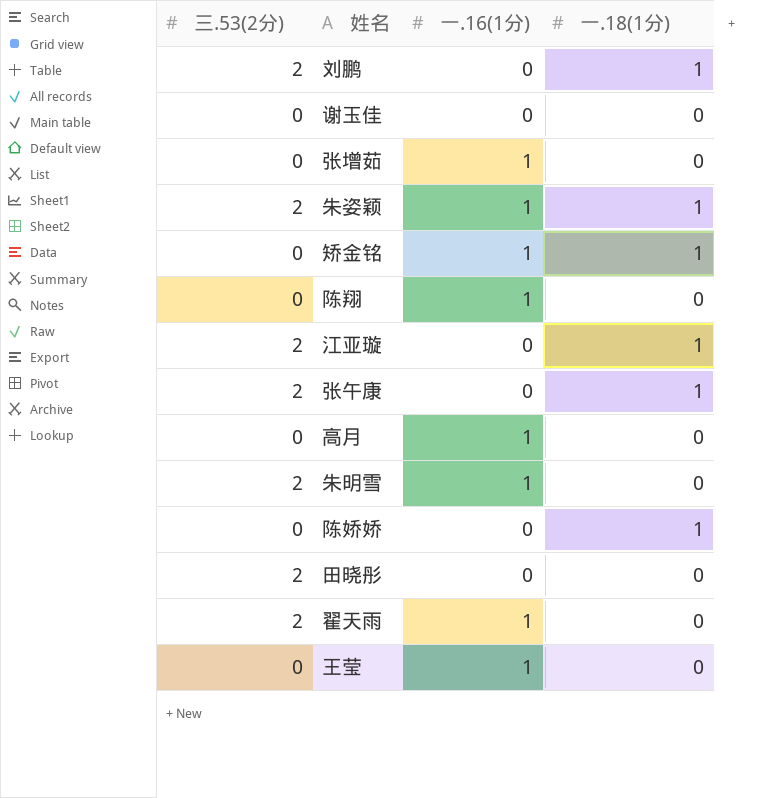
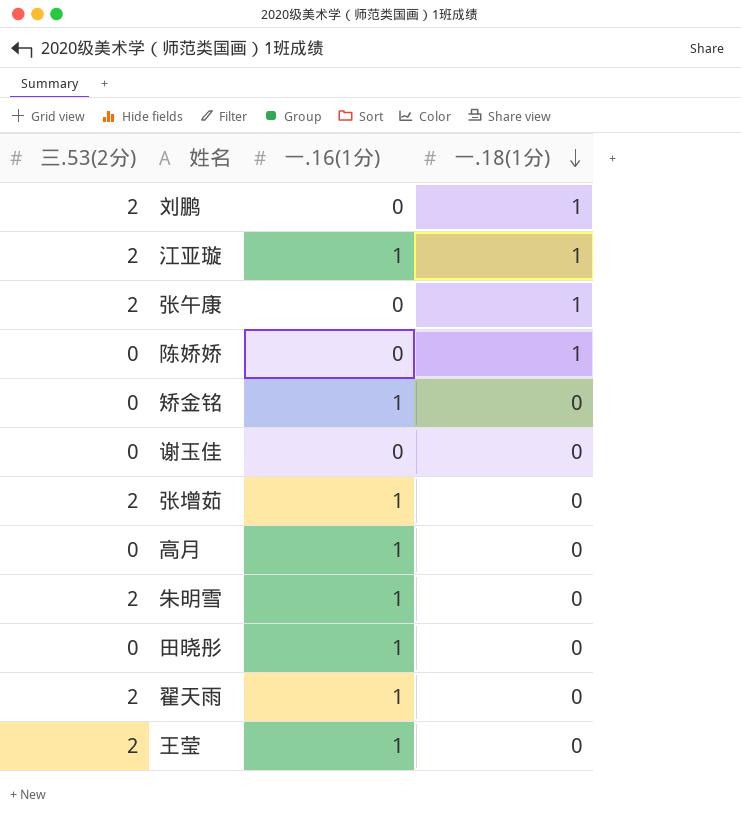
row order: none -> 一.18(1分) descending
row 朱姿颖: 2 | 1 | 1 -> none
row 陈翔: 0 | 1 | 0 -> none
江亚璇 | 一.16(1分): 0 -> 1
矫金铭 | 一.18(1分): 1 -> 0
张增茹 | 三.53(2分): 0 -> 2
田晓彤 | 三.53(2分): 2 -> 0
田晓彤 | 一.16(1分): 0 -> 1
王莹 | 三.53(2分): 0 -> 2

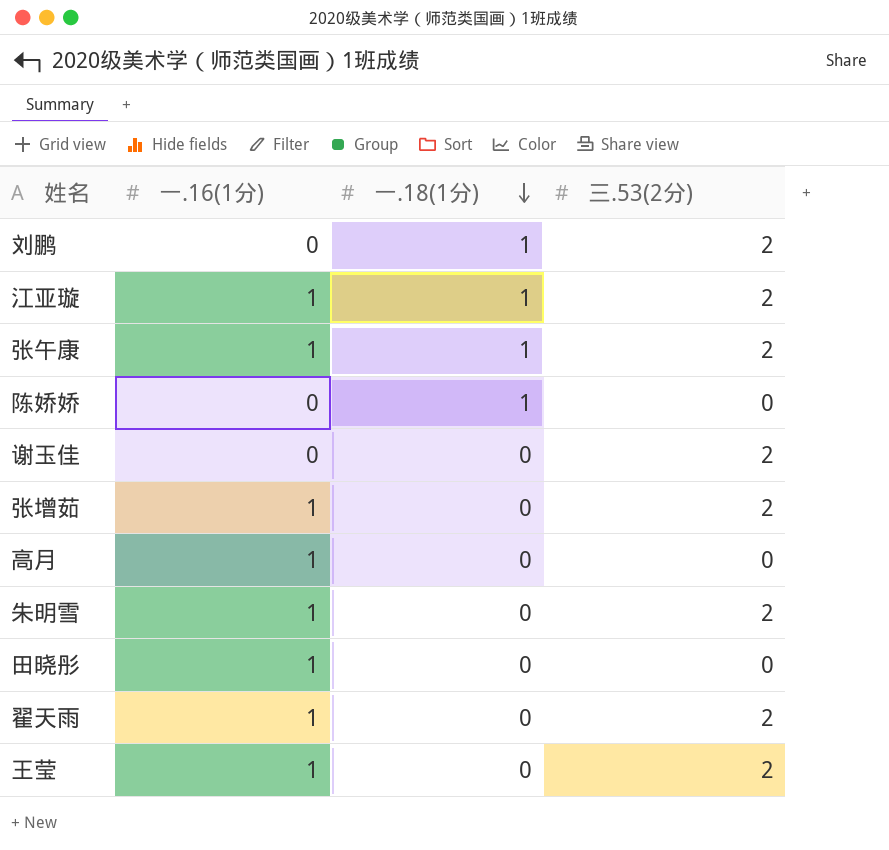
column 三.53(2分) | position: 1 -> 4
row 矫金铭: 0 | 1 | 0 -> none
张午康 | 一.16(1分): 0 -> 1
谢玉佳 | 三.53(2分): 0 -> 2

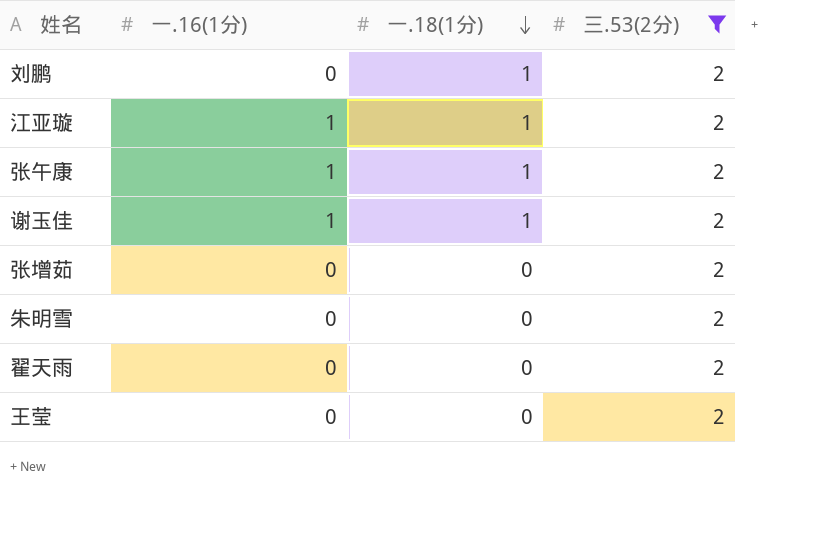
filter: none -> 三.53(2分) = 2
谢玉佳 | 一.16(1分): 0 -> 1
谢玉佳 | 一.18(1分): 0 -> 1
张增茹 | 一.16(1分): 1 -> 0
朱明雪 | 一.16(1分): 1 -> 0
翟天雨 | 一.16(1分): 1 -> 0
王莹 | 一.16(1分): 1 -> 0

